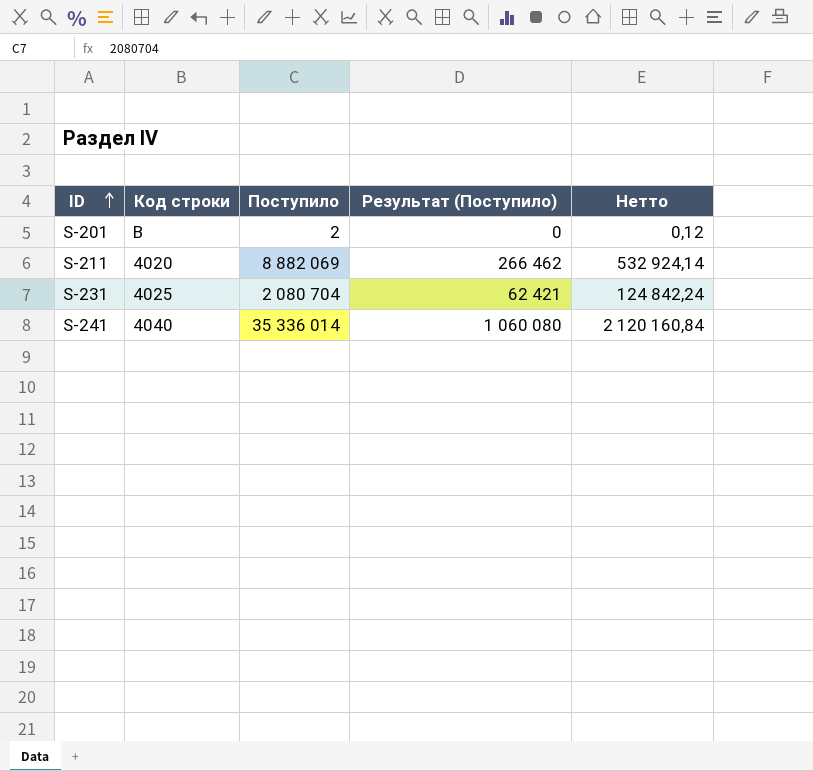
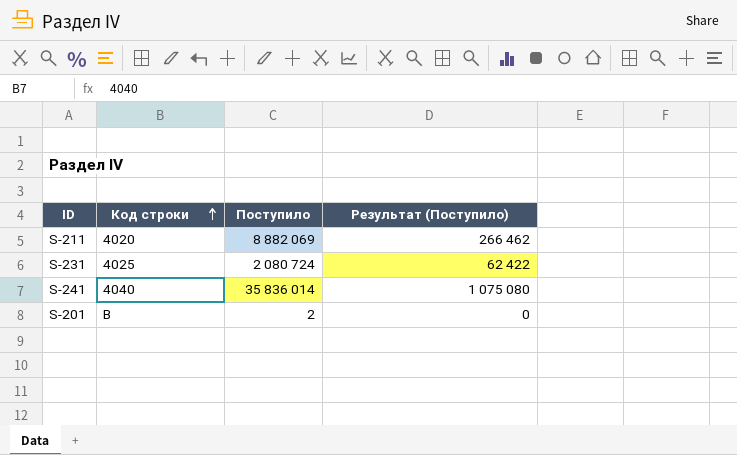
row order: ID ascending -> Код строки ascending
column Нетто | formula: [Поступило] * 0,06 -> none
S-231 | Поступило: 2 080 704 -> 2 080 724
S-231 | Результат (Поступило): 62 421 -> 62 422
S-241 | Поступило: 35 336 014 -> 35 836 014
S-241 | Результат (Поступило): 1 060 080 -> 1 075 080

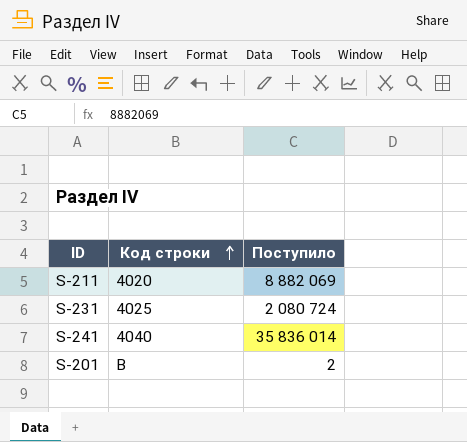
column Результат (Поступило) | formula: [Поступило] * 0,03 -> none

